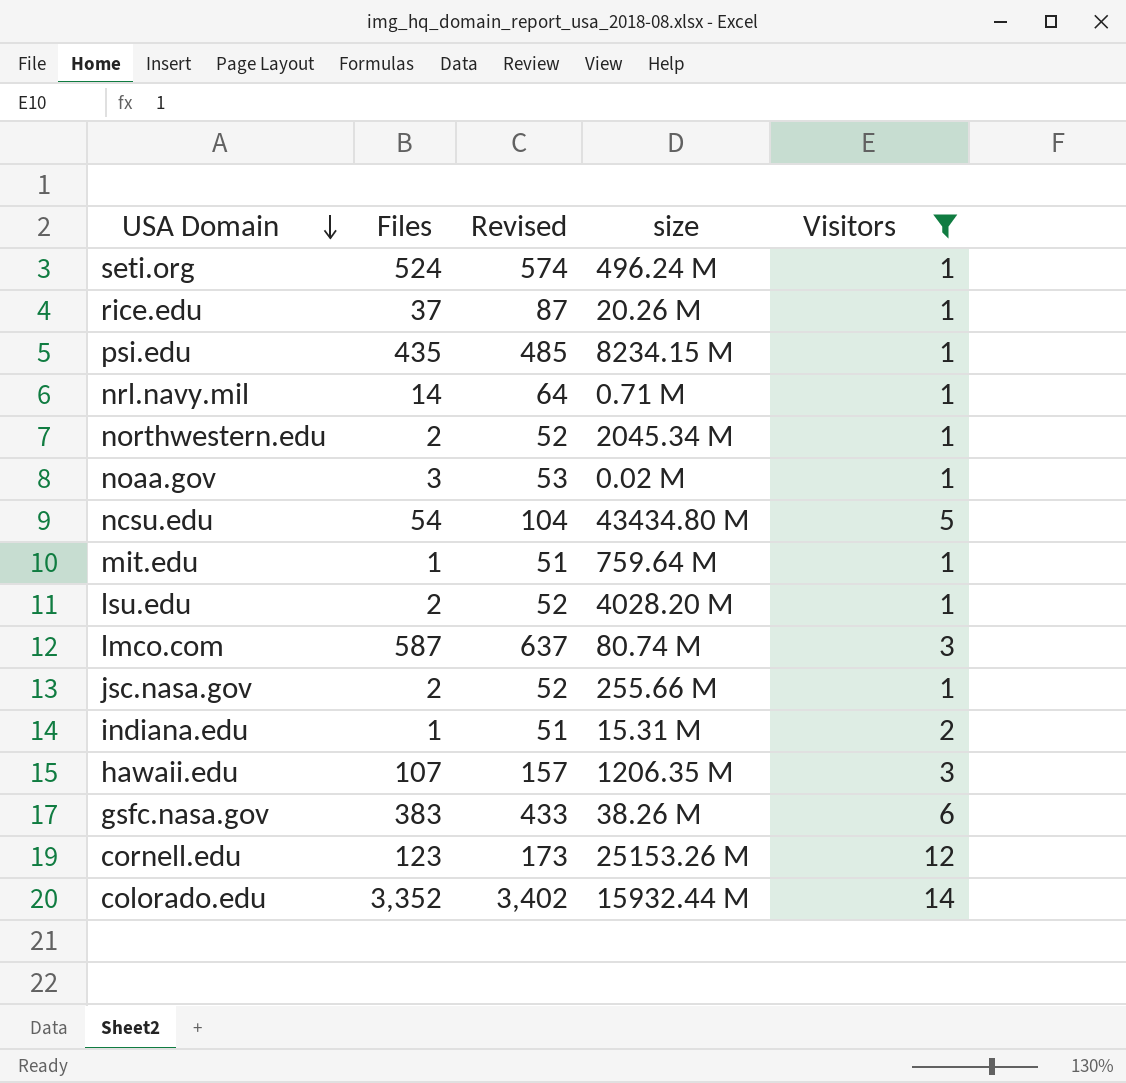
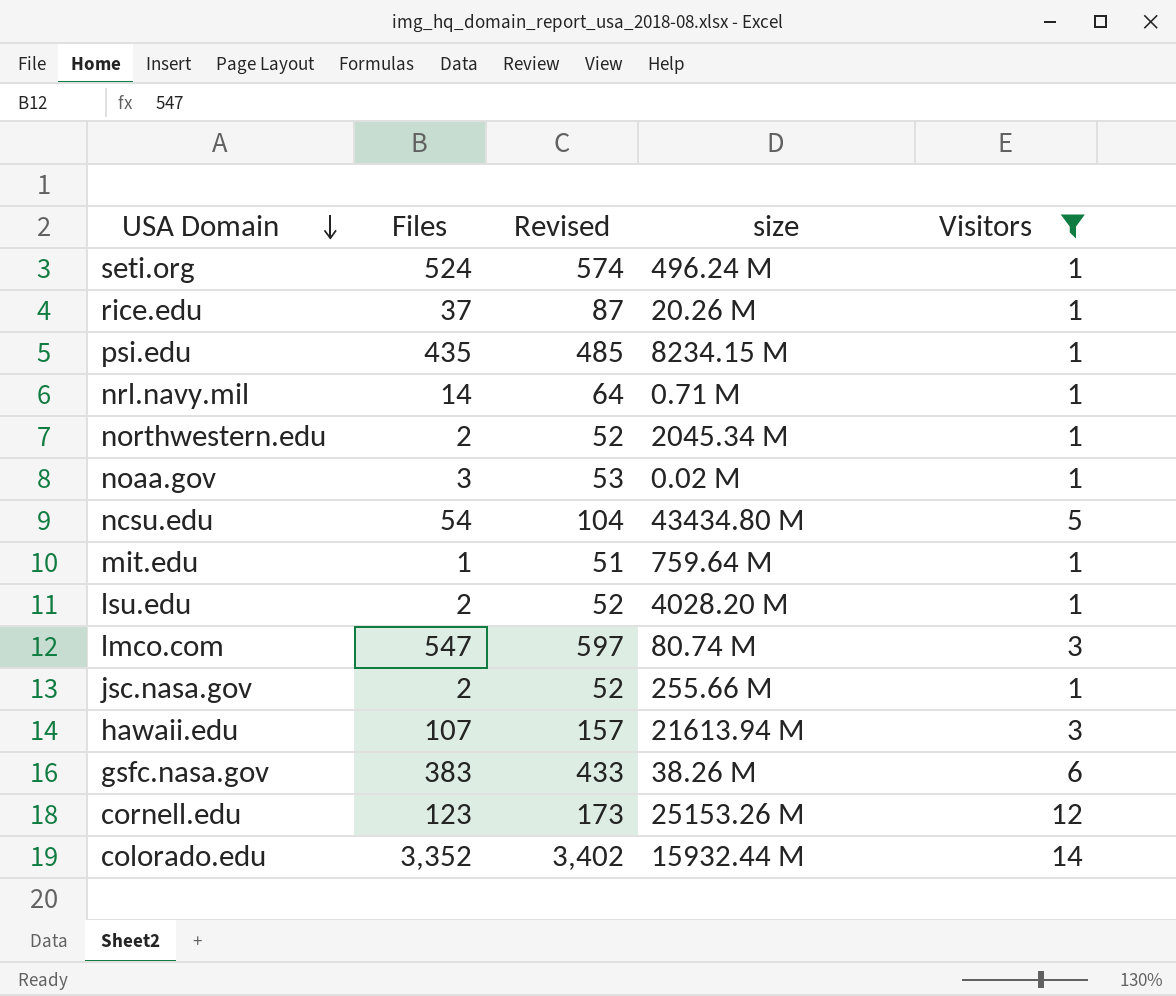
row indiana.edu: 1 | 51 | 15.31 M | 2 -> none
lmco.com | Files: 587 -> 547
lmco.com | Revised: 637 -> 597
hawaii.edu | size: 1206.35 M -> 21613.94 M

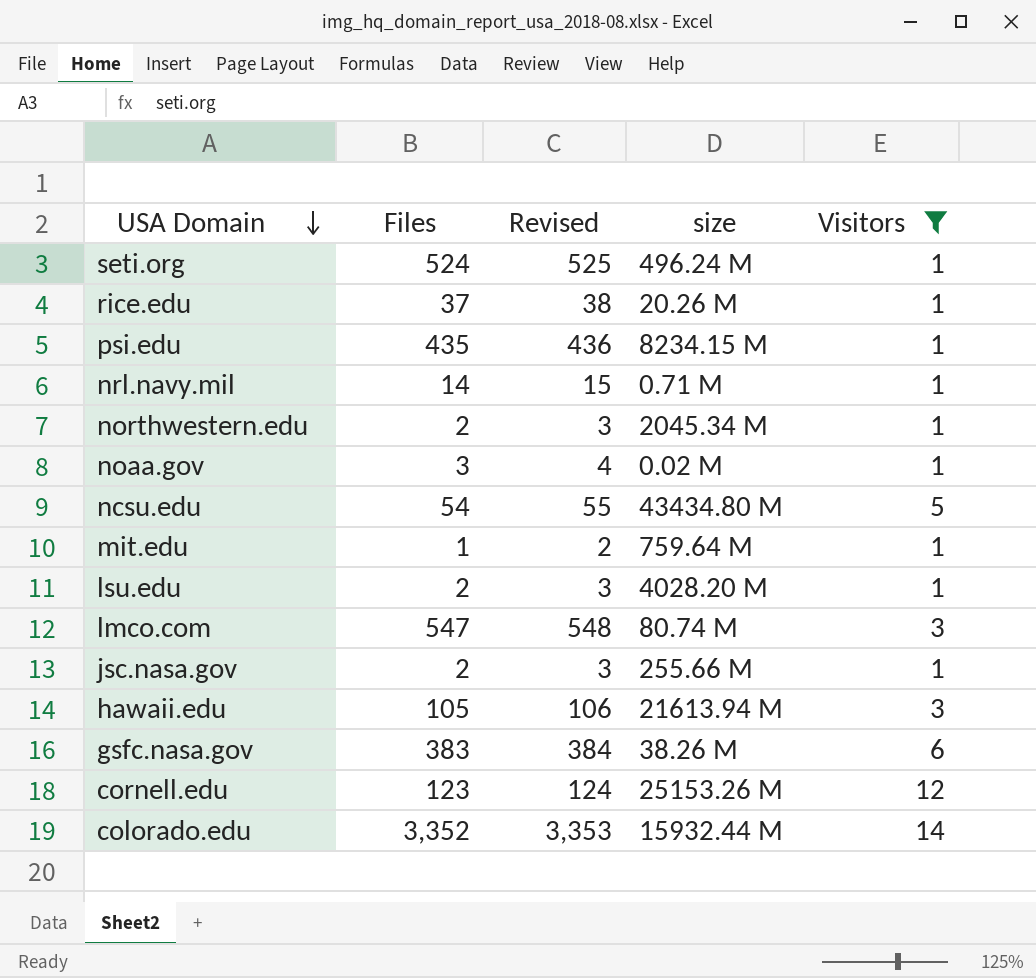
column Revised | formula: [Files] + 50 -> [Files] + 1
hawaii.edu | Files: 107 -> 105

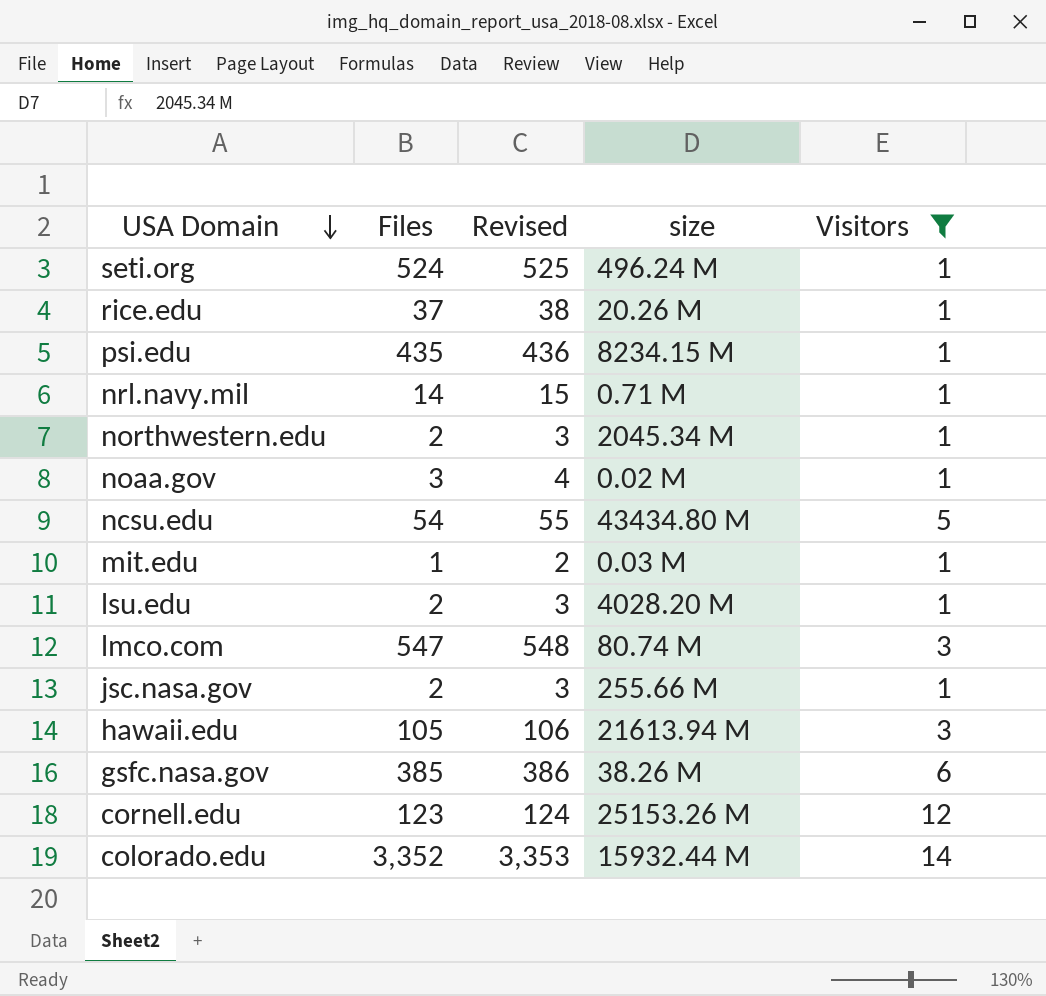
mit.edu | size: 759.64 M -> 0.03 M
gsfc.nasa.gov | Files: 383 -> 385
gsfc.nasa.gov | Revised: 384 -> 386

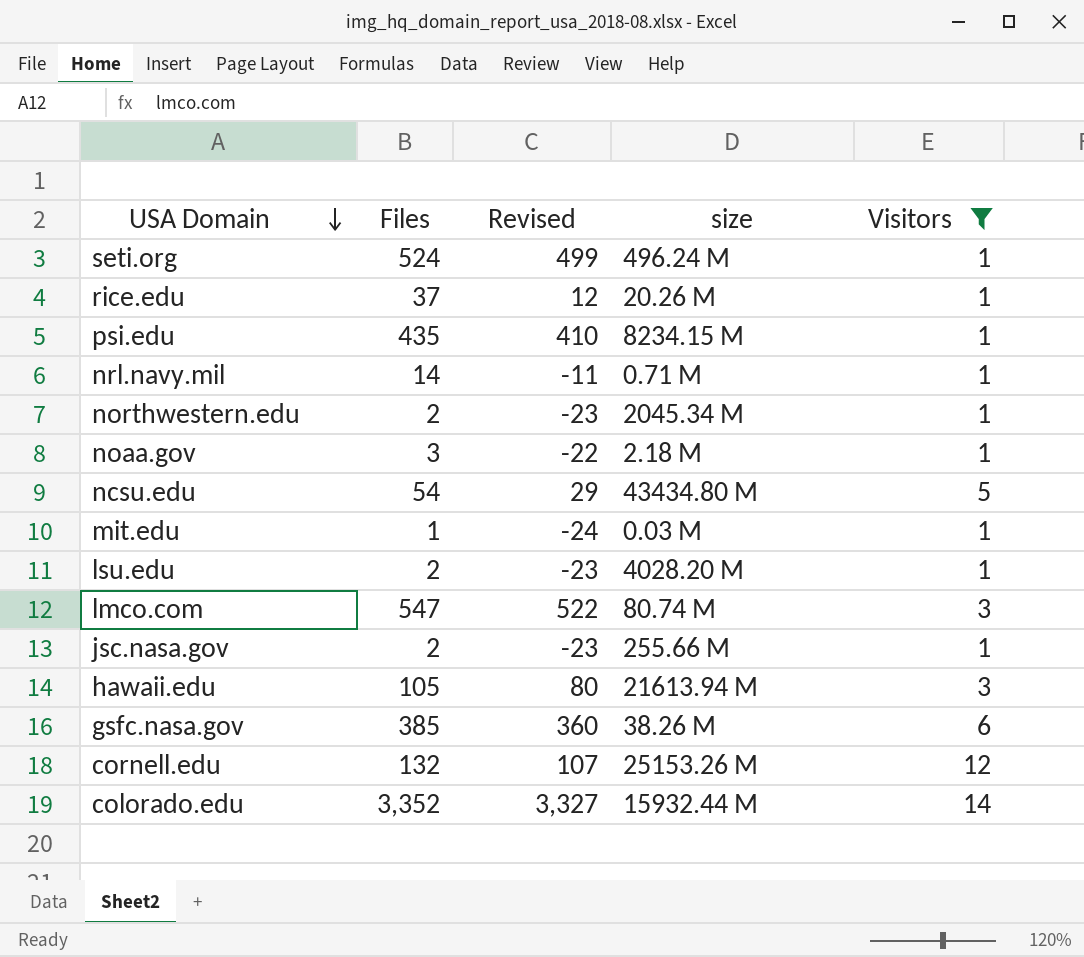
column Revised | formula: [Files] + 1 -> [Files] - 25
noaa.gov | size: 0.02 M -> 2.18 M
cornell.edu | Files: 123 -> 132

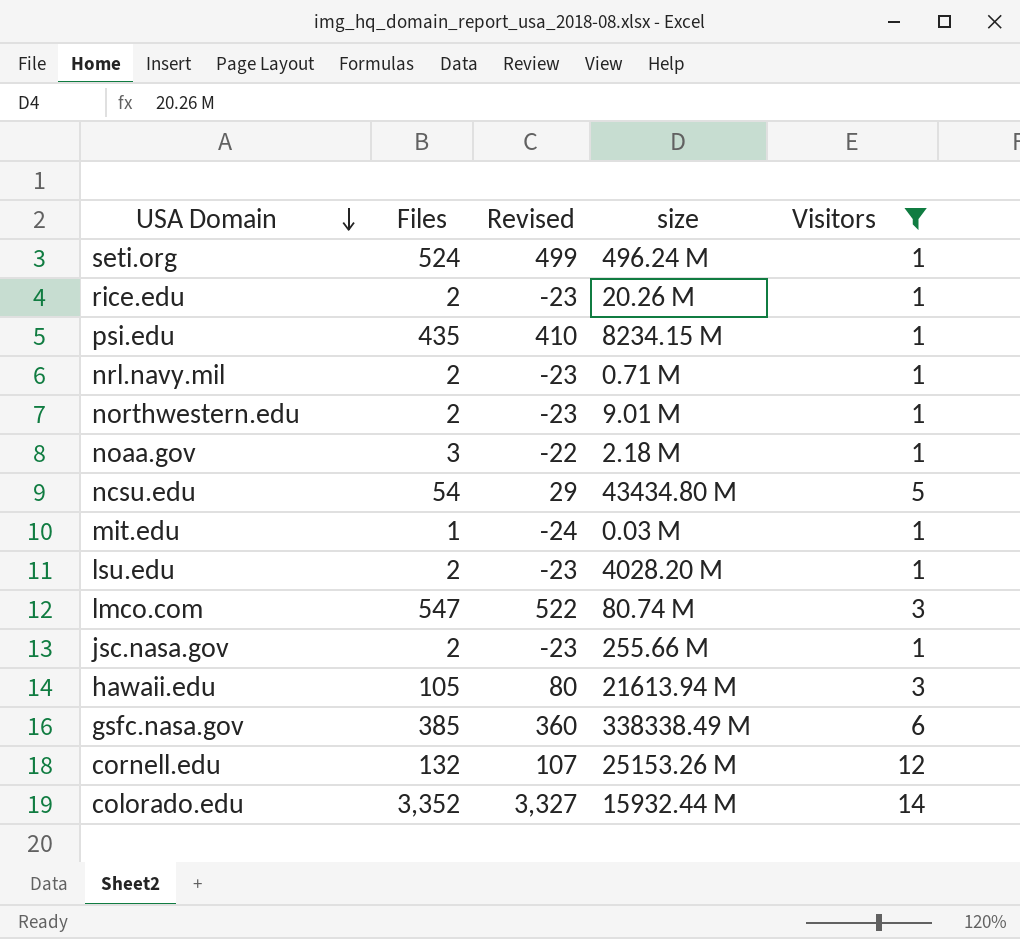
rice.edu | Files: 37 -> 2
rice.edu | Revised: 12 -> -23
nrl.navy.mil | Files: 14 -> 2
nrl.navy.mil | Revised: -11 -> -23
northwestern.edu | size: 2045.34 M -> 9.01 M
gsfc.nasa.gov | size: 38.26 M -> 338338.49 M

